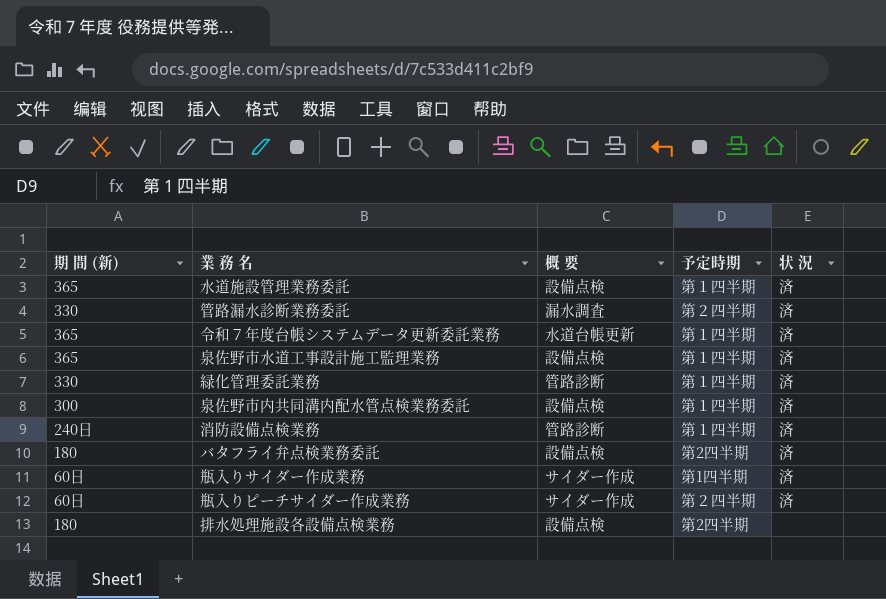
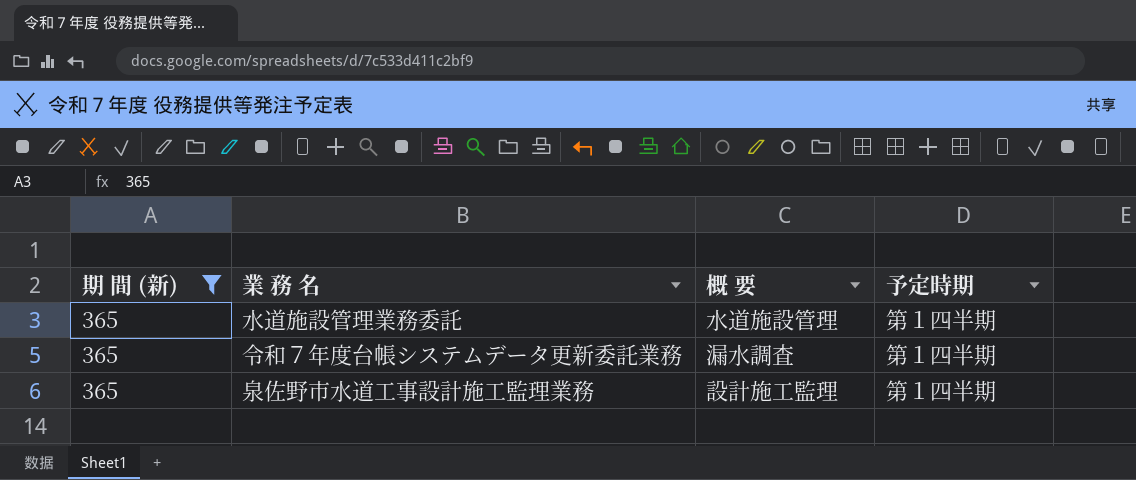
filter: none -> 期 間 (新) = 365
column 状 況 | position: 5 -> none
水道施設管理業務委託 | 概 要: 設備点検 -> 水道施設管理
令和７年度台帳システムデータ更新委託業務 | 概 要: 水道台帳更新 -> 漏水調査
泉佐野市水道工事設計施工監理業務 | 概 要: 設備点検 -> 設計施工監理

